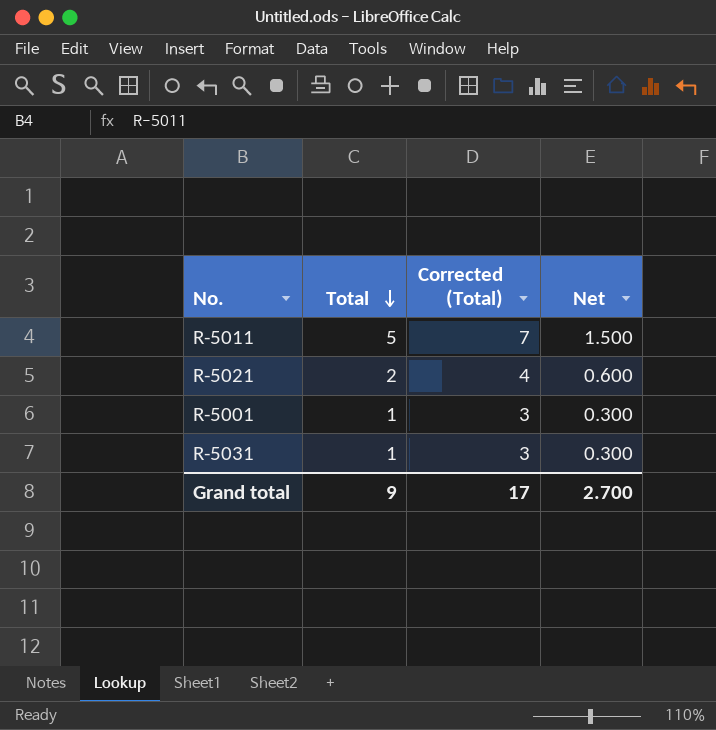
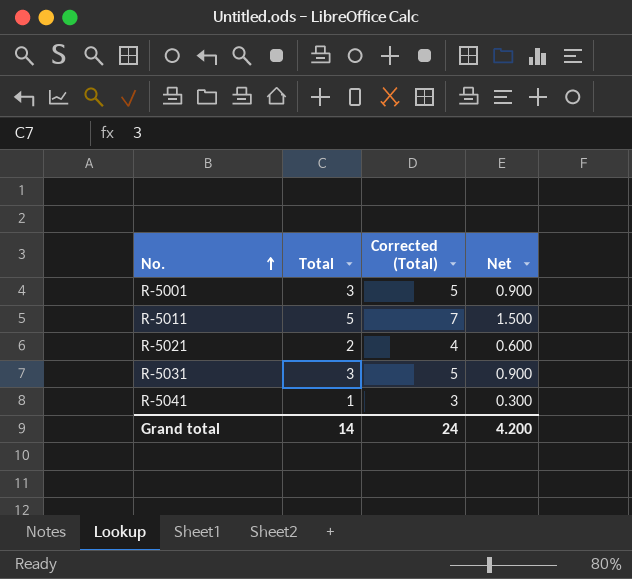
row order: Total descending -> No. ascending
R-5001 | Total: 1 -> 3
R-5001 | Corrected (Total): 3 -> 5
R-5001 | Net: 0.300 -> 0.900
R-5031 | Total: 1 -> 3
R-5031 | Corrected (Total): 3 -> 5
R-5031 | Net: 0.300 -> 0.900
row R-5041: none -> 1 | 3 | 0.300
Grand total | Total: 9 -> 14
Grand total | Corrected (Total): 17 -> 24
Grand total | Net: 2.700 -> 4.200

